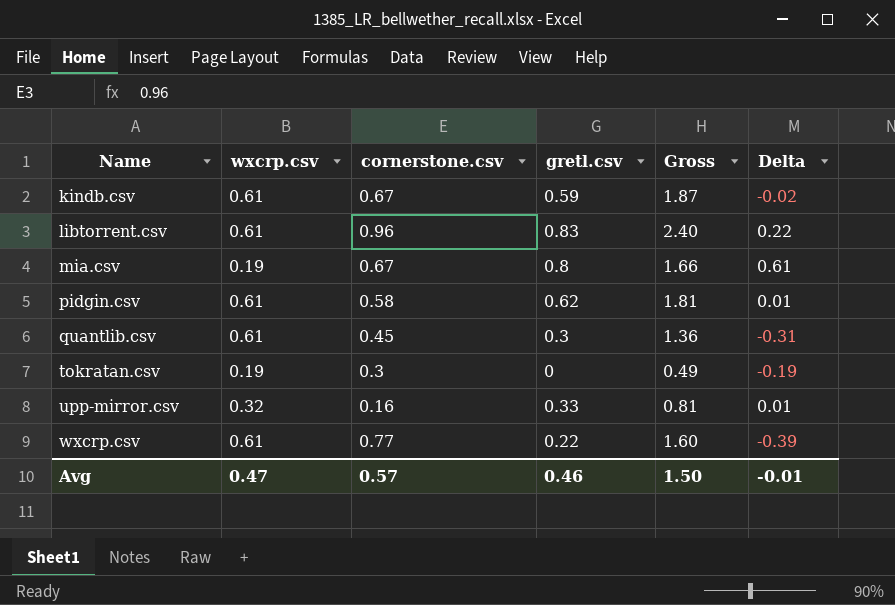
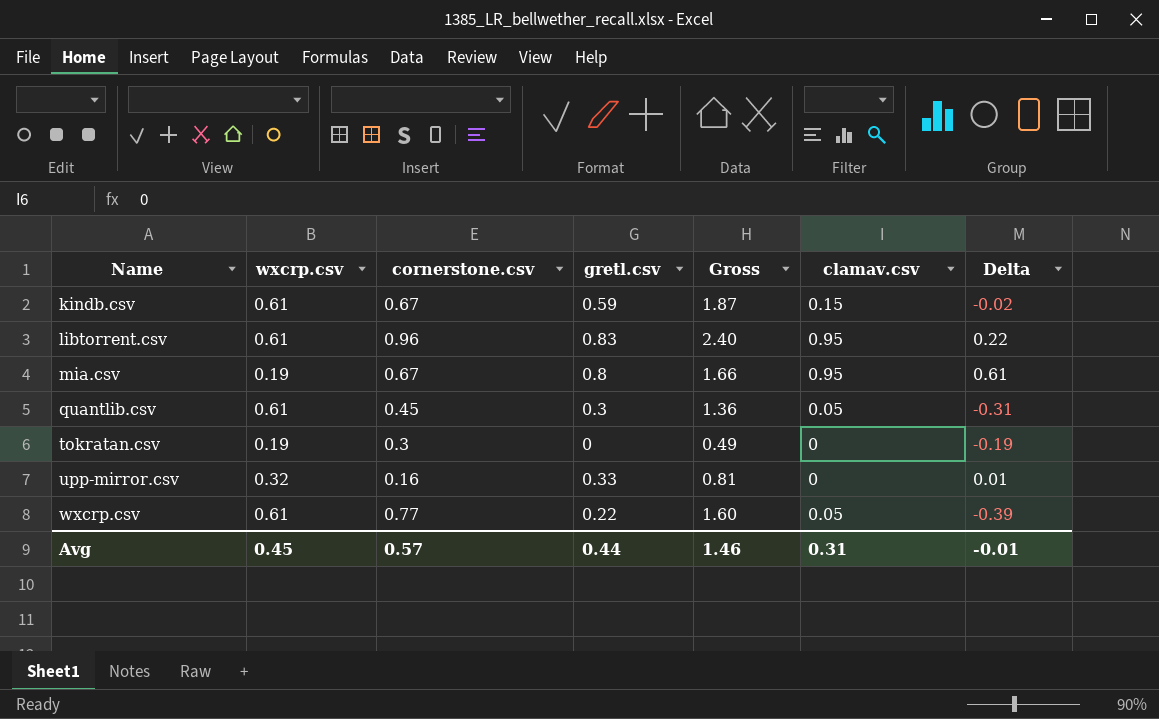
column clamav.csv | position: none -> 6
row pidgin.csv: 0.61 | 0.58 | 0.62 | 1.81 | 0.01 -> none
Avg | wxcrp.csv: 0.47 -> 0.45
Avg | gretl.csv: 0.46 -> 0.44
Avg | Gross: 1.50 -> 1.46

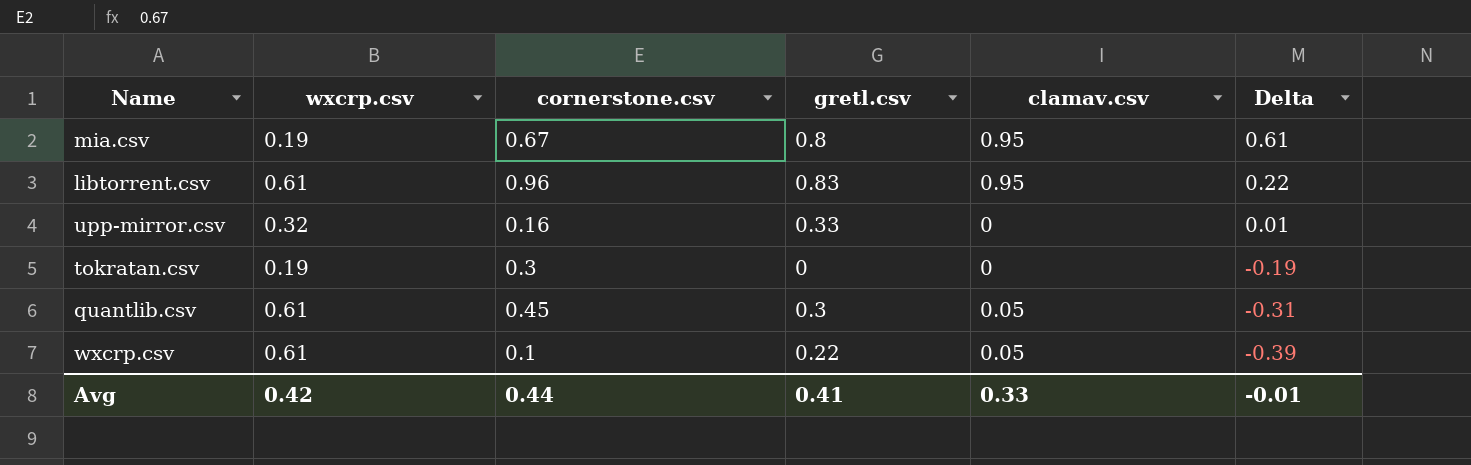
row order: Name ascending -> Delta descending
column Gross | formula: [wxcrp.csv] + [cornerstone.csv] + [gretl.csv] -> none
row kindb.csv: 0.61 | 0.67 | 0.59 | 1.87 | 0.15 | -0.02 -> none
wxcrp.csv | cornerstone.csv: 0.77 -> 0.1
Avg | wxcrp.csv: 0.45 -> 0.42
Avg | cornerstone.csv: 0.57 -> 0.44
Avg | gretl.csv: 0.44 -> 0.41
Avg | clamav.csv: 0.31 -> 0.33

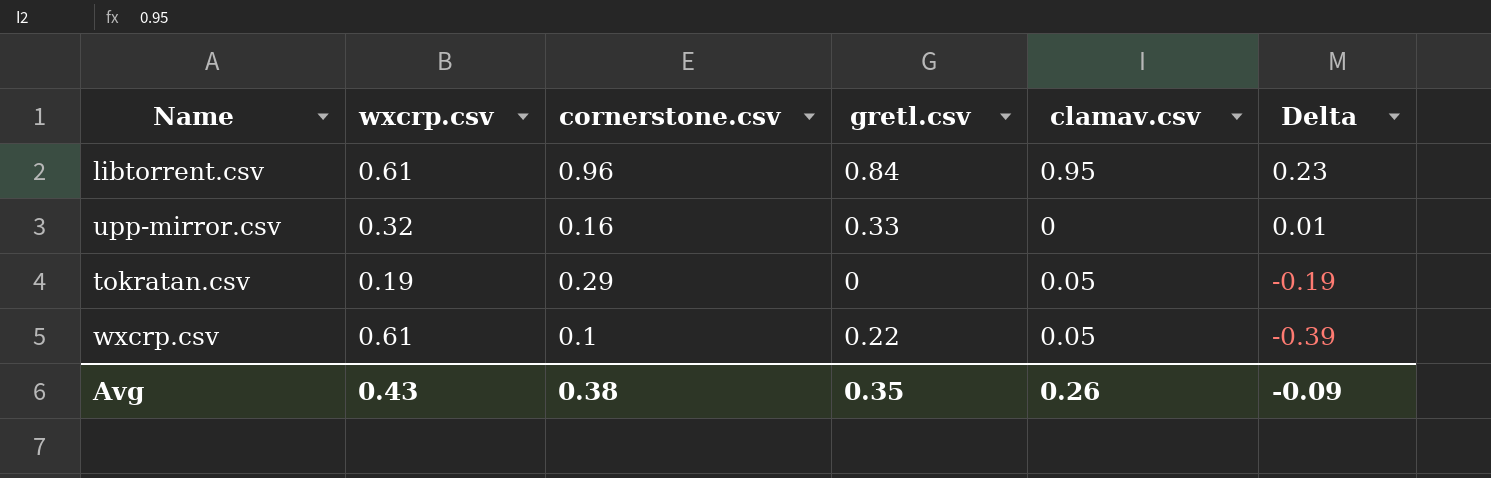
row mia.csv: 0.19 | 0.67 | 0.8 | 0.95 | 0.61 -> none
row quantlib.csv: 0.61 | 0.45 | 0.3 | 0.05 | -0.31 -> none
libtorrent.csv | gretl.csv: 0.83 -> 0.84
libtorrent.csv | Delta: 0.22 -> 0.23
tokratan.csv | cornerstone.csv: 0.3 -> 0.29
tokratan.csv | clamav.csv: 0 -> 0.05
Avg | wxcrp.csv: 0.42 -> 0.43
Avg | cornerstone.csv: 0.44 -> 0.38
Avg | gretl.csv: 0.41 -> 0.35
Avg | clamav.csv: 0.33 -> 0.26
Avg | Delta: -0.01 -> -0.09

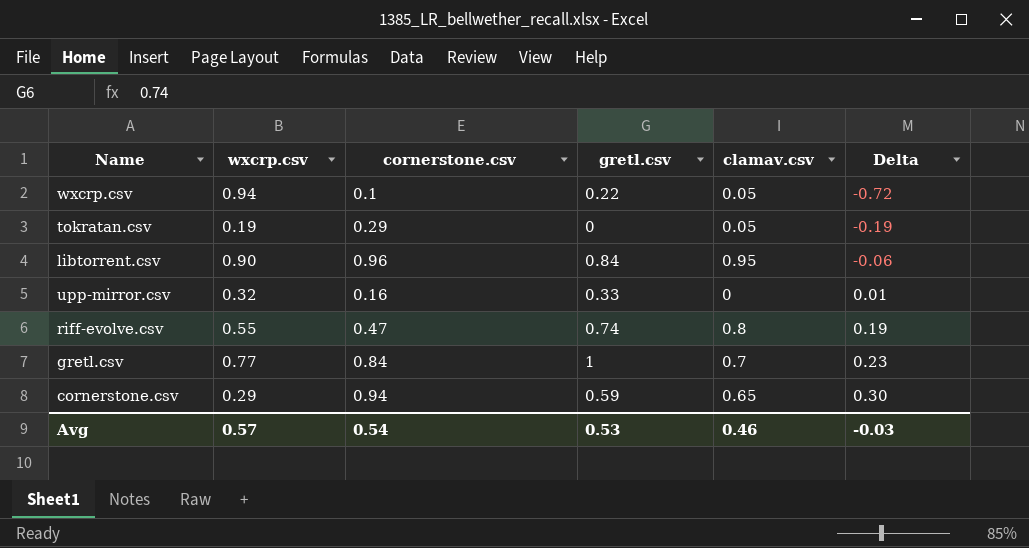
row order: Delta descending -> Delta ascending
wxcrp.csv | wxcrp.csv: 0.61 -> 0.94
wxcrp.csv | Delta: -0.39 -> -0.72
libtorrent.csv | wxcrp.csv: 0.61 -> 0.90
libtorrent.csv | Delta: 0.23 -> -0.06
row riff-evolve.csv: none -> 0.55 | 0.47 | 0.74 | 0.8 | 0.19
row gretl.csv: none -> 0.77 | 0.84 | 1 | 0.7 | 0.23
row cornerstone.csv: none -> 0.29 | 0.94 | 0.59 | 0.65 | 0.30
Avg | wxcrp.csv: 0.43 -> 0.57
Avg | cornerstone.csv: 0.38 -> 0.54
Avg | gretl.csv: 0.35 -> 0.53
Avg | clamav.csv: 0.26 -> 0.46
Avg | Delta: -0.09 -> -0.03

